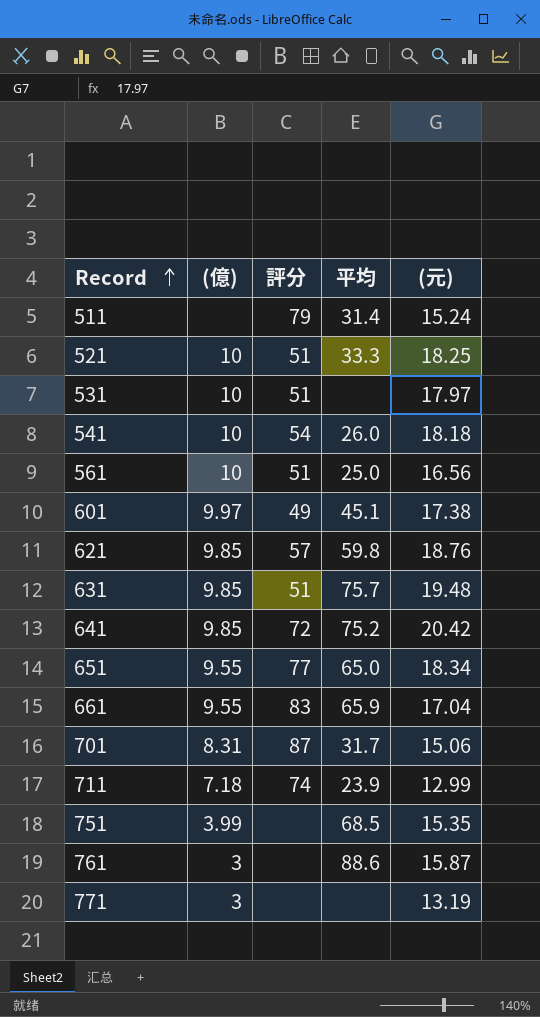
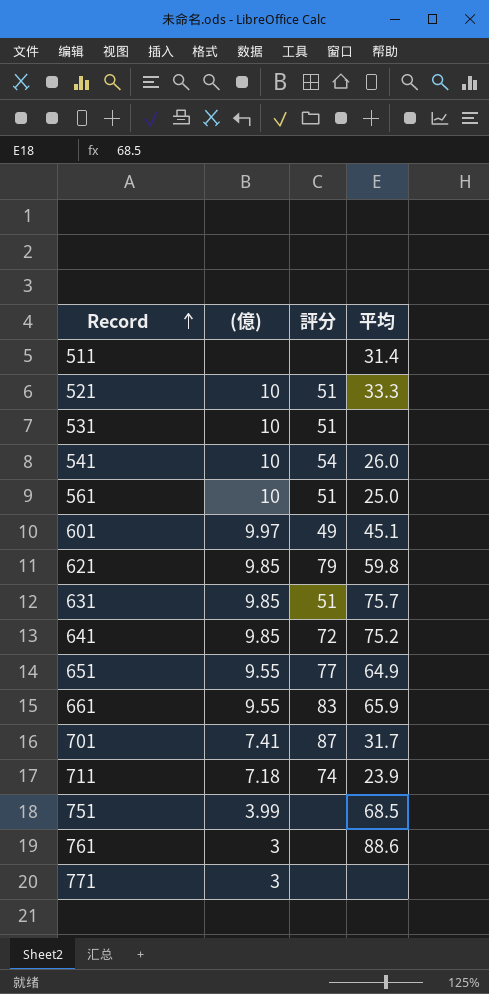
column (元) | position: 5 -> none
511 | 評分: 79 -> none
621 | 評分: 57 -> 79
651 | 平均: 65.0 -> 64.9
701 | (億): 8.31 -> 7.41

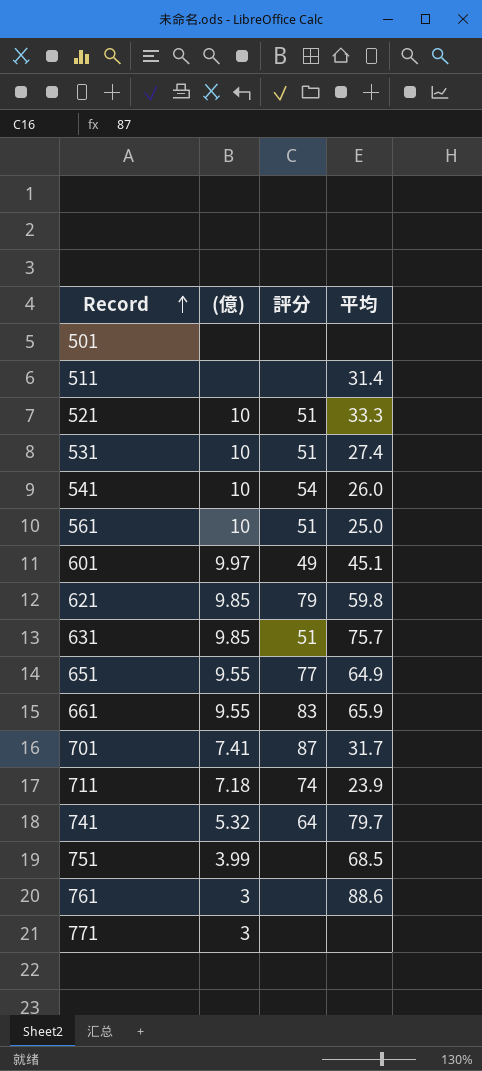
row 641: 9.85 | 72 | 75.2 -> none
row 501: none -> none | none | none
531 | 平均: none -> 27.4
row 741: none -> 5.32 | 64 | 79.7

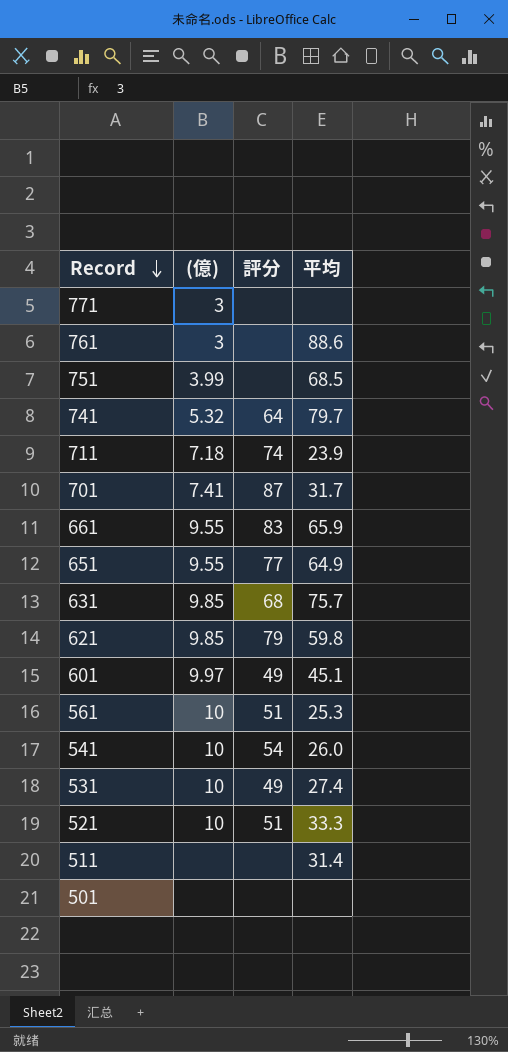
row order: Record ascending -> Record descending
631 | 評分: 51 -> 68
561 | 平均: 25.0 -> 25.3
531 | 評分: 51 -> 49

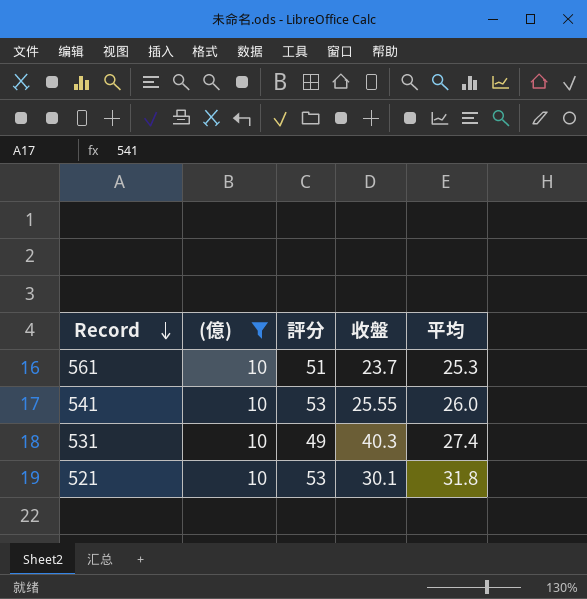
filter: none -> (億) = 10
column 收盤 | position: none -> 4
541 | 評分: 54 -> 53
521 | 評分: 51 -> 53
521 | 平均: 33.3 -> 31.8

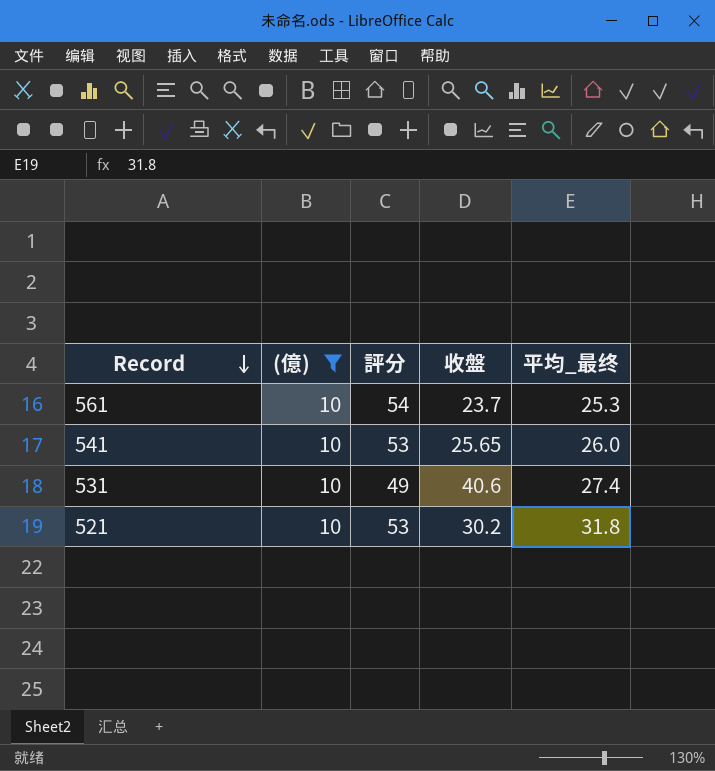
column name: 平均 -> 平均_最终
561 | 評分: 51 -> 54
541 | 收盤: 25.55 -> 25.65
531 | 收盤: 40.3 -> 40.6
521 | 收盤: 30.1 -> 30.2

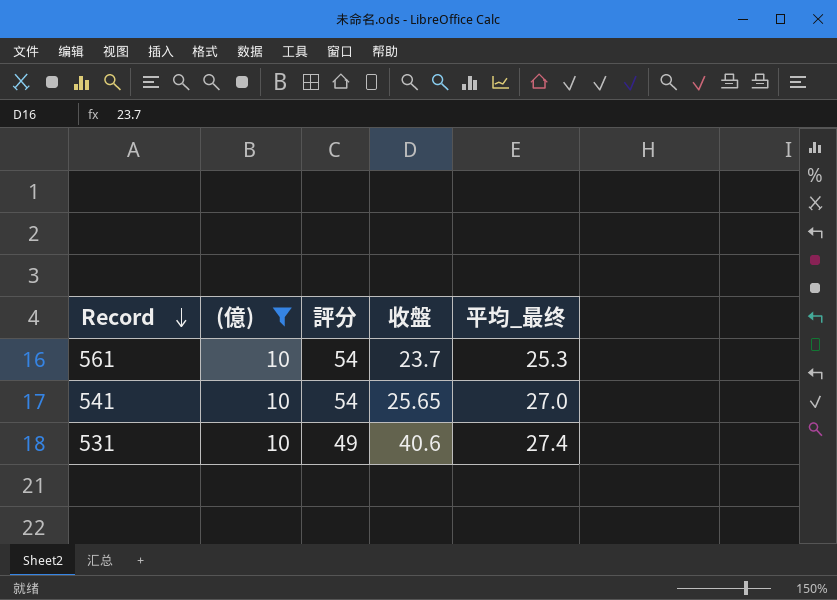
row 521: 10 | 53 | 30.2 | 31.8 -> none
541 | 評分: 53 -> 54
541 | 平均_最终: 26.0 -> 27.0

